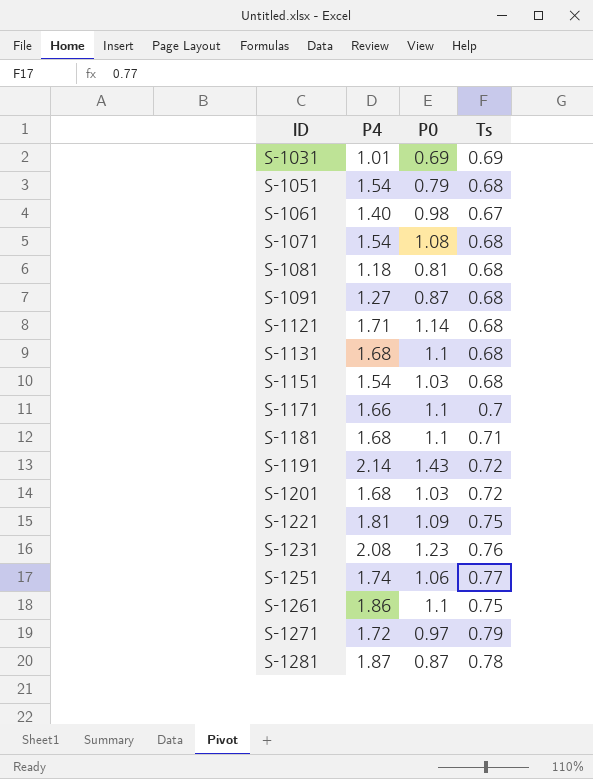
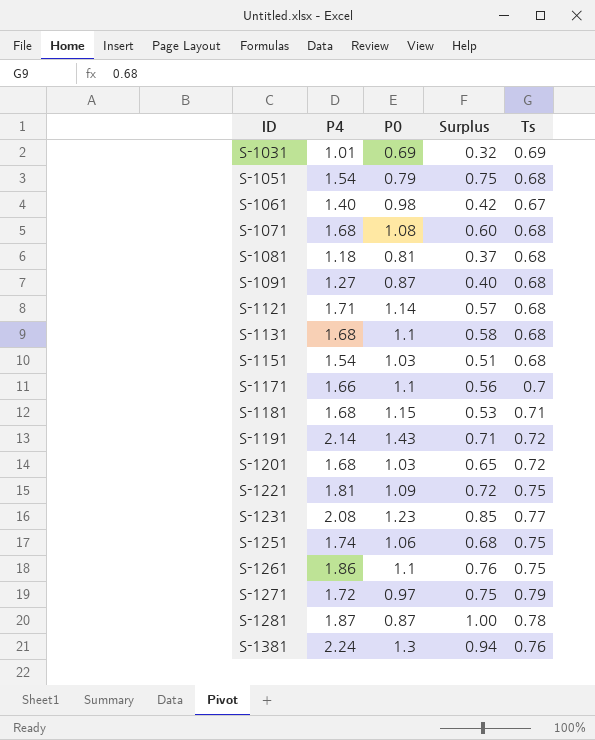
column Surplus | formula: none -> [P4] - [P0]
S-1071 | P4: 1.54 -> 1.68
S-1181 | P0: 1.1 -> 1.15
S-1231 | Ts: 0.76 -> 0.77
S-1251 | Ts: 0.77 -> 0.75
row S-1381: none -> 2.24 | 1.3 | 0.94 | 0.76

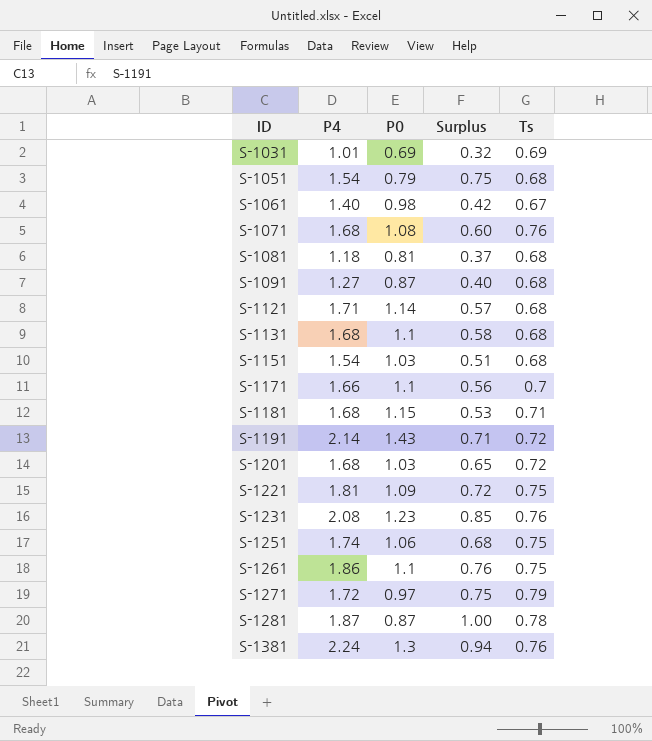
S-1071 | Ts: 0.68 -> 0.76
S-1231 | Ts: 0.77 -> 0.76

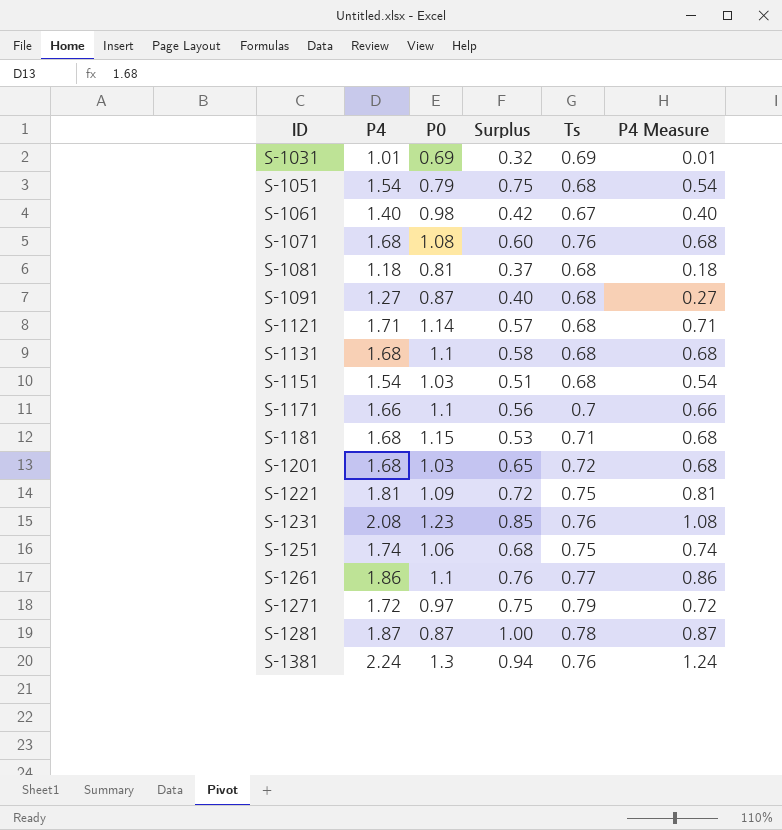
column P4 Measure | formula: none -> [P4] - 1
row S-1191: 2.14 | 1.43 | 0.71 | 0.72 -> none
S-1261 | Ts: 0.75 -> 0.77

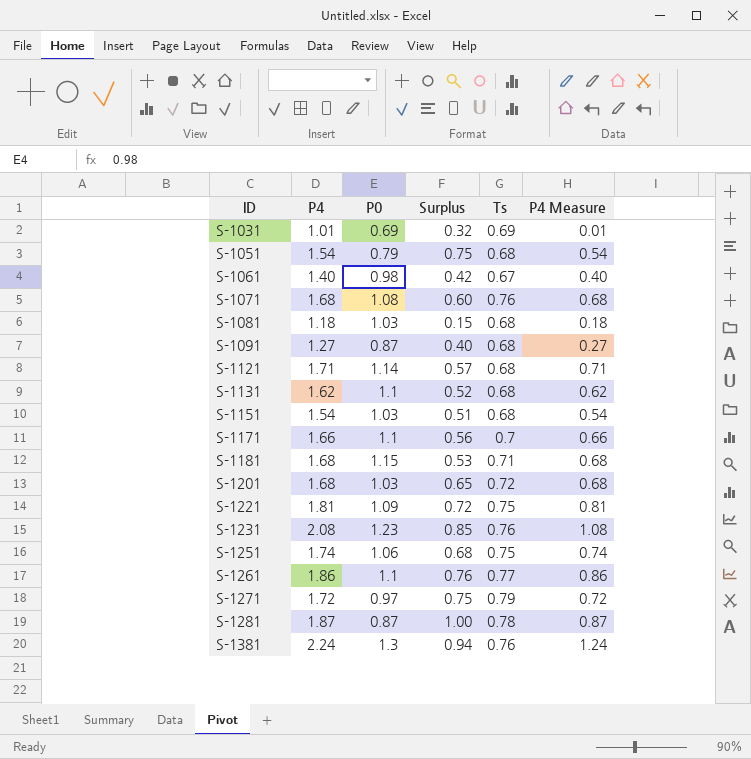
S-1081 | P0: 0.81 -> 1.03
S-1081 | Surplus: 0.37 -> 0.15
S-1131 | P4: 1.68 -> 1.62
S-1131 | Surplus: 0.58 -> 0.52
S-1131 | P4 Measure: 0.68 -> 0.62

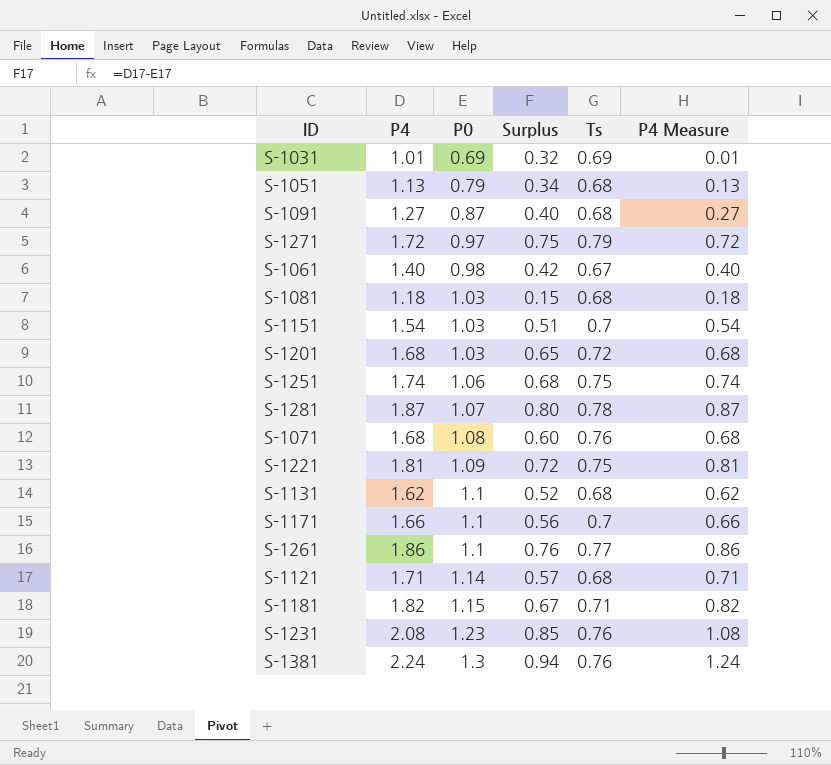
row order: ID ascending -> P0 ascending
S-1051 | P4: 1.54 -> 1.13
S-1051 | Surplus: 0.75 -> 0.34
S-1051 | P4 Measure: 0.54 -> 0.13
S-1151 | Ts: 0.68 -> 0.7
S-1281 | P0: 0.87 -> 1.07
S-1281 | Surplus: 1.00 -> 0.80
S-1181 | P4: 1.68 -> 1.82
S-1181 | Surplus: 0.53 -> 0.67
S-1181 | P4 Measure: 0.68 -> 0.82

